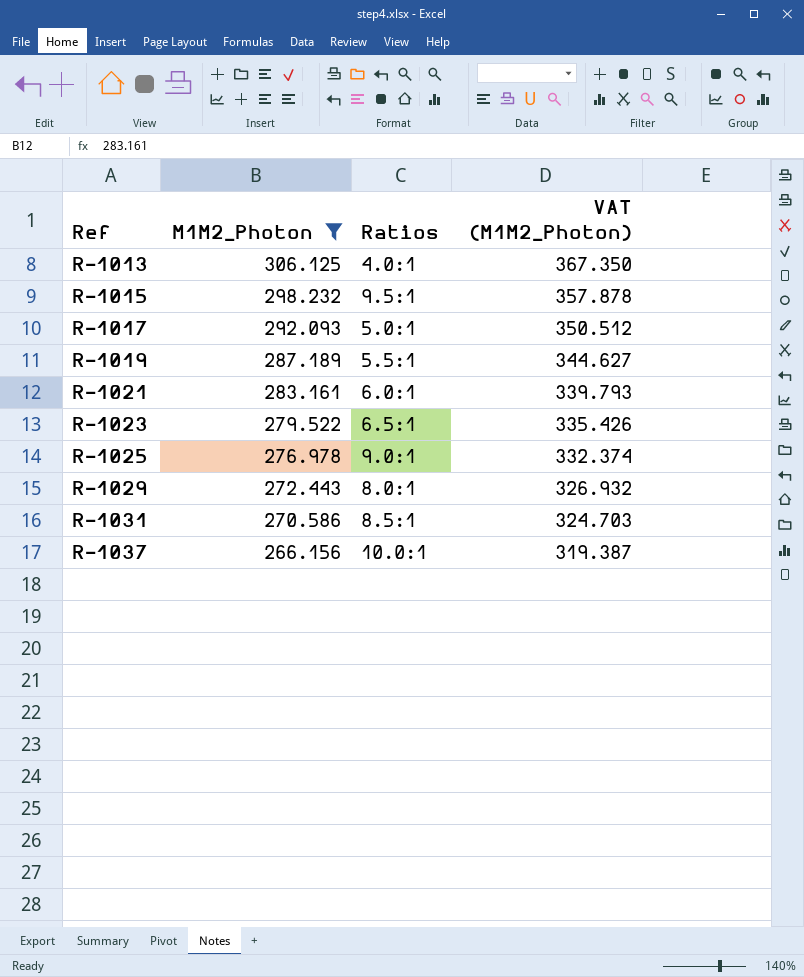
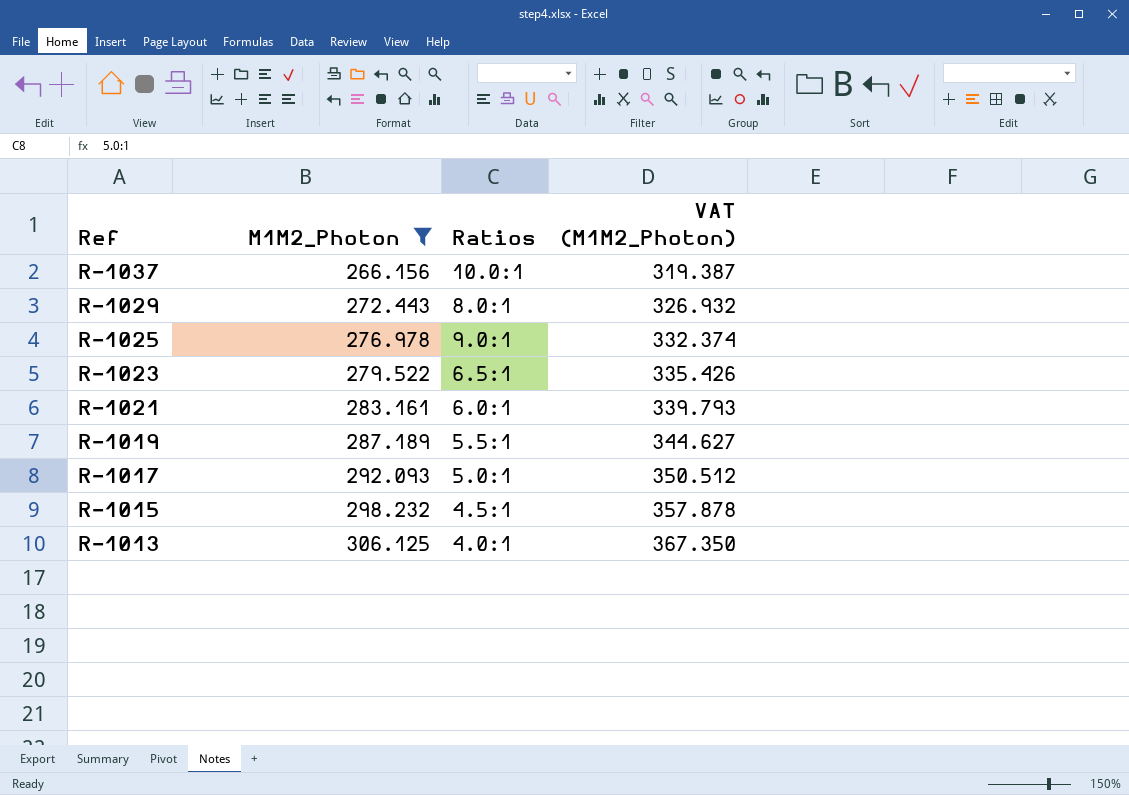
row order: Ref ascending -> Ref descending
row R-1031: 270.586 | 8.5:1 | 324.703 -> none
R-1015 | Ratios: 9.5:1 -> 4.5:1

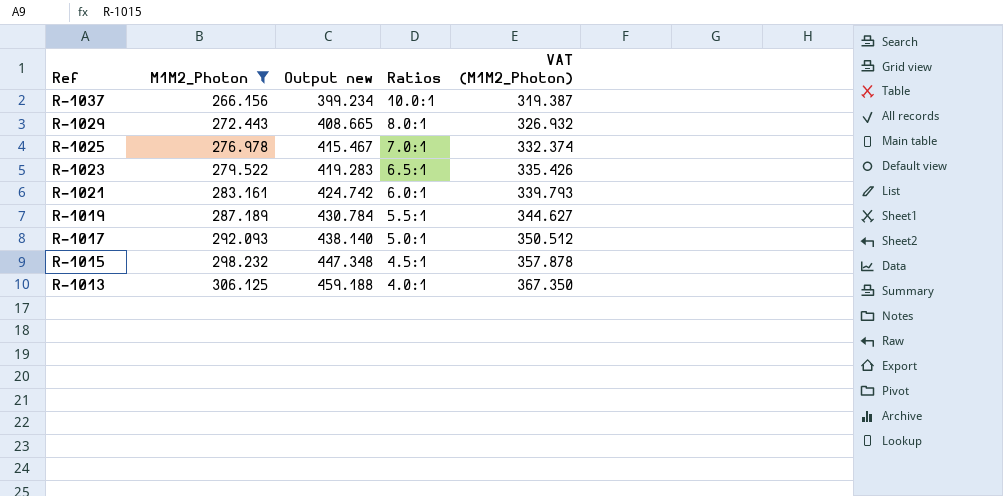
column Output new | formula: none -> [M1M2_Photon] * 1.5
R-1025 | Ratios: 9.0:1 -> 7.0:1

